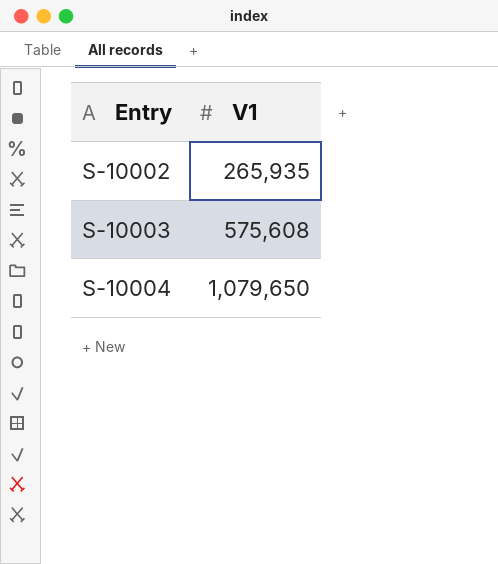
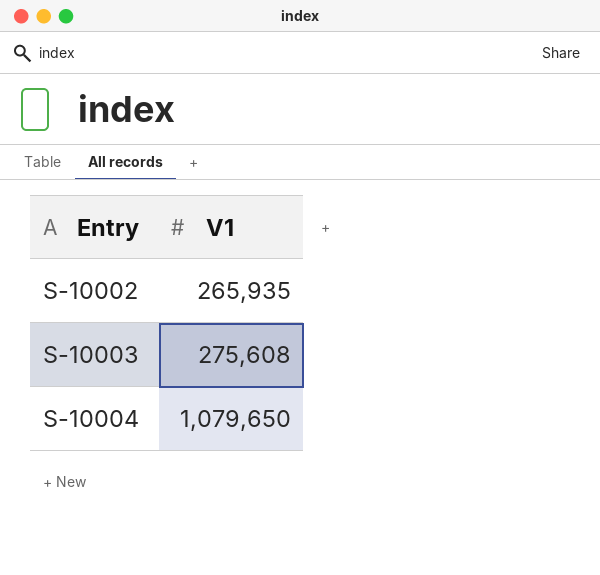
S-10003 | V1: 575,608 -> 275,608

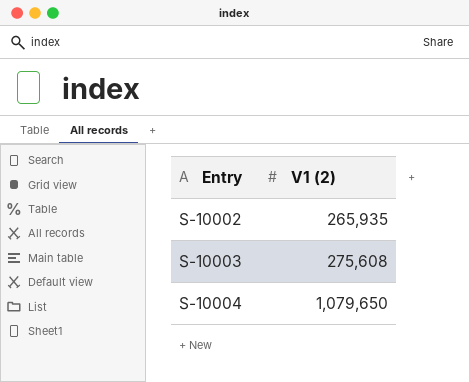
column name: V1 -> V1 (2)

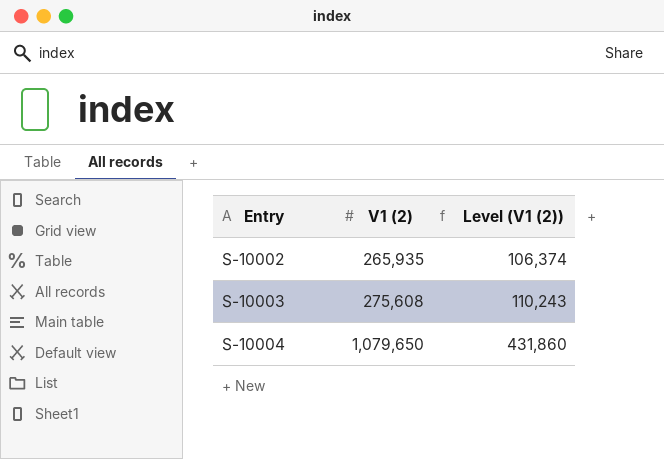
column Level (V1 (2)) | formula: none -> [V1 (2)] * 0.4

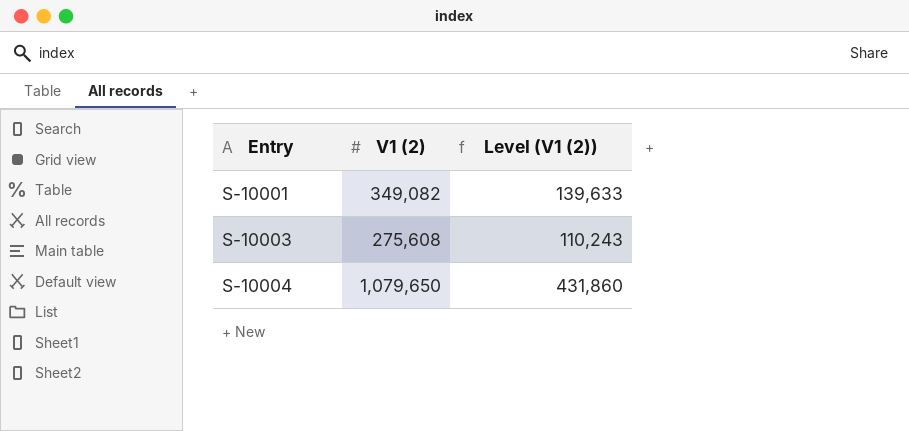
row S-10002: 265,935 | 106,374 -> none
row S-10001: none -> 349,082 | 139,633

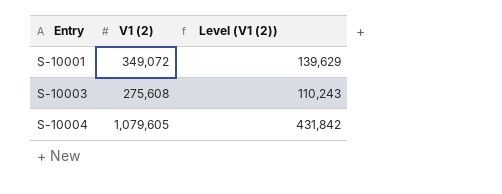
S-10001 | V1 (2): 349,082 -> 349,072
S-10001 | Level (V1 (2)): 139,633 -> 139,629
S-10004 | V1 (2): 1,079,650 -> 1,079,605
S-10004 | Level (V1 (2)): 431,860 -> 431,842

